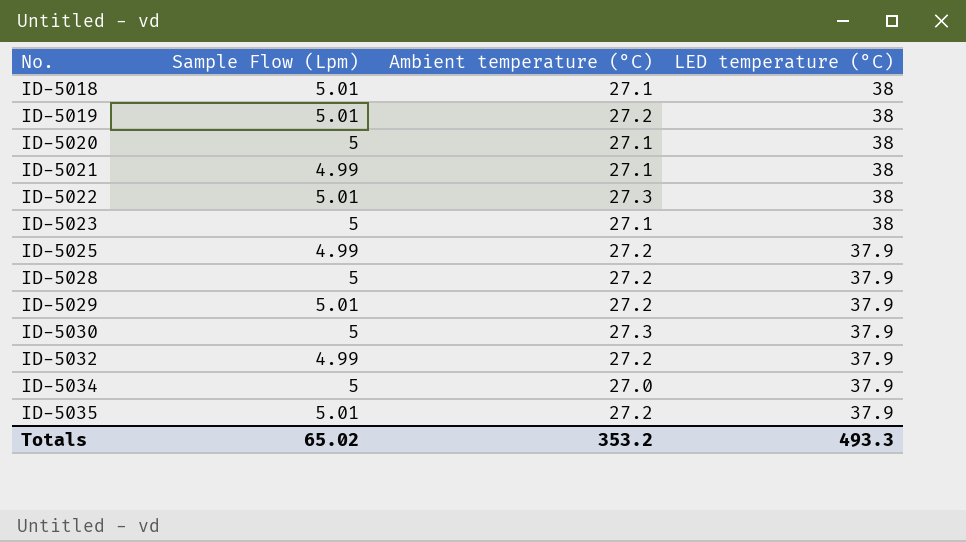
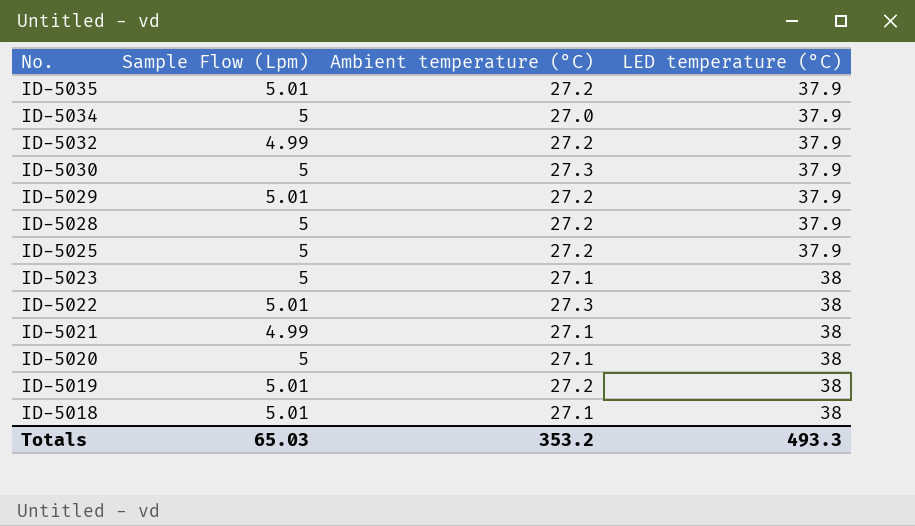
row order: No. ascending -> No. descending
ID-5025 | Sample Flow (Lpm): 4.99 -> 5
Totals | Sample Flow (Lpm): 65.02 -> 65.03

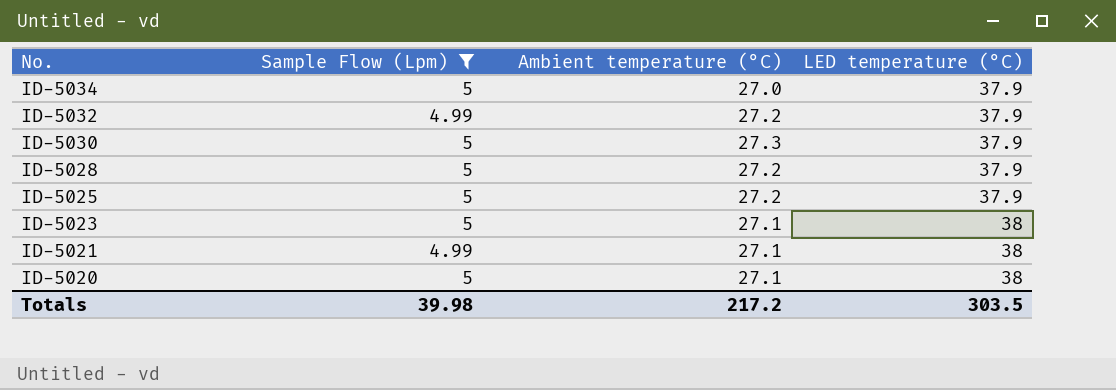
filter: none -> Sample Flow (Lpm) != 5.01
Totals | Sample Flow (Lpm): 65.03 -> 39.98
Totals | Ambient temperature (°C): 353.2 -> 217.2
Totals | LED temperature (°C): 493.3 -> 303.5

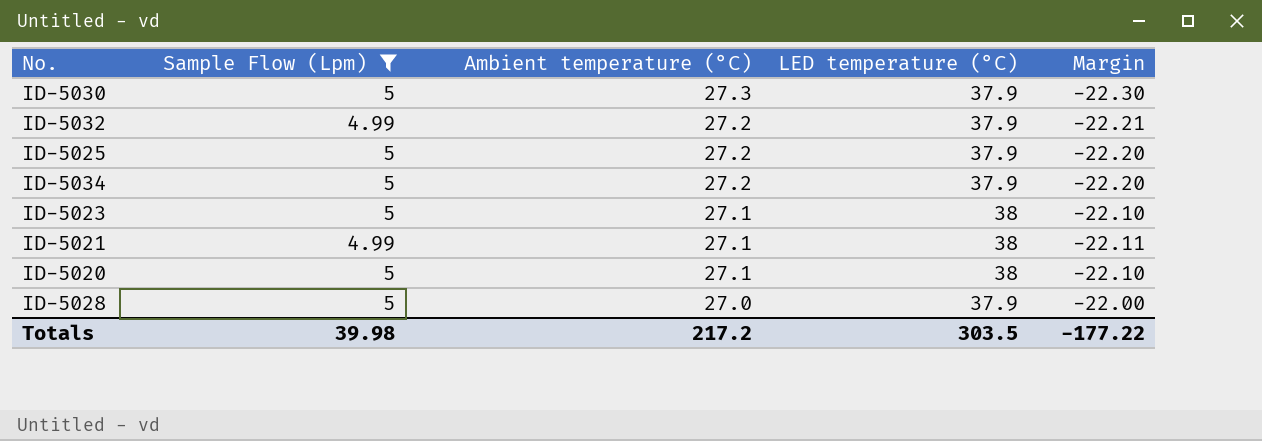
row order: No. descending -> Ambient temperature (°C) descending
column Margin | formula: none -> [Sample Flow (Lpm)] - [Ambient temperature (°C)]
ID-5034 | Ambient temperature (°C): 27.0 -> 27.2
ID-5028 | Ambient temperature (°C): 27.2 -> 27.0

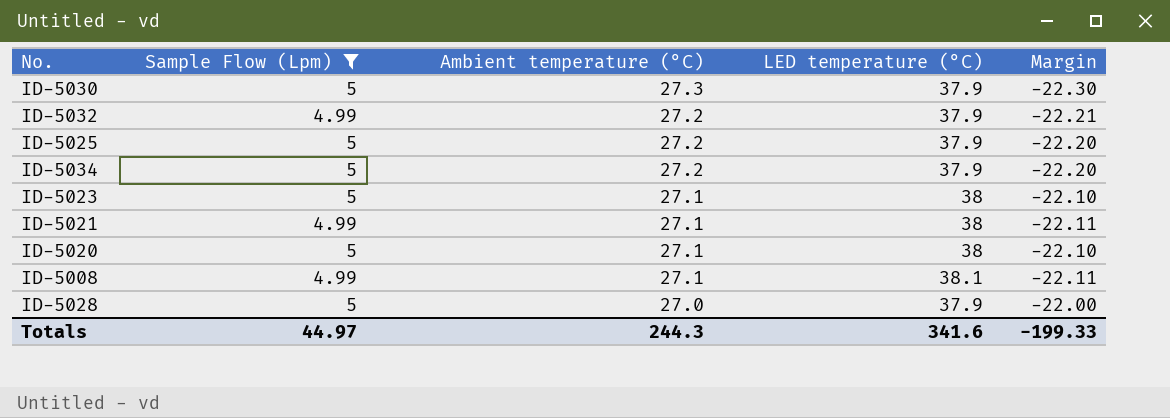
row ID-5008: none -> 4.99 | 27.1 | 38.1 | -22.11
Totals | Sample Flow (Lpm): 39.98 -> 44.97
Totals | Ambient temperature (°C): 217.2 -> 244.3
Totals | LED temperature (°C): 303.5 -> 341.6
Totals | Margin: -177.22 -> -199.33

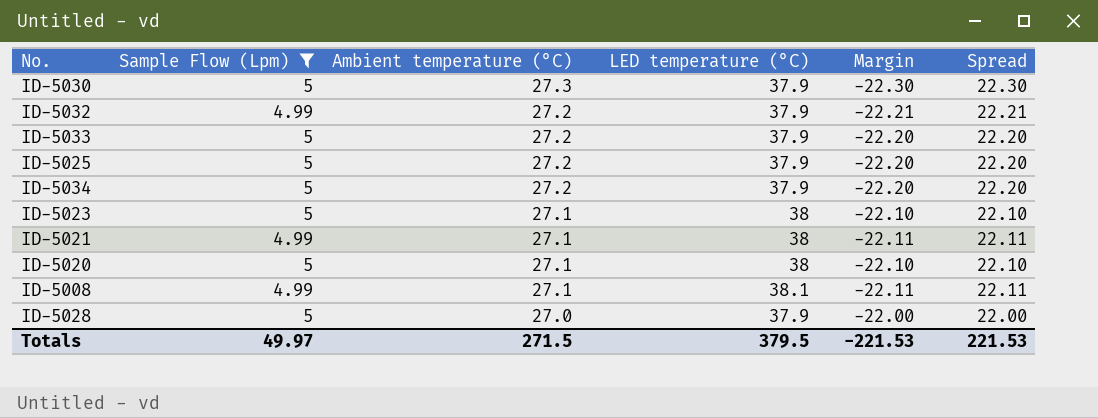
column Spread | formula: none -> [Ambient temperature (°C)] - [Sample Flow (Lpm)]
row ID-5033: none -> 5 | 27.2 | 37.9 | -22.20 | 22.20
Totals | Sample Flow (Lpm): 44.97 -> 49.97
Totals | Ambient temperature (°C): 244.3 -> 271.5
Totals | LED temperature (°C): 341.6 -> 379.5
Totals | Margin: -199.33 -> -221.53

